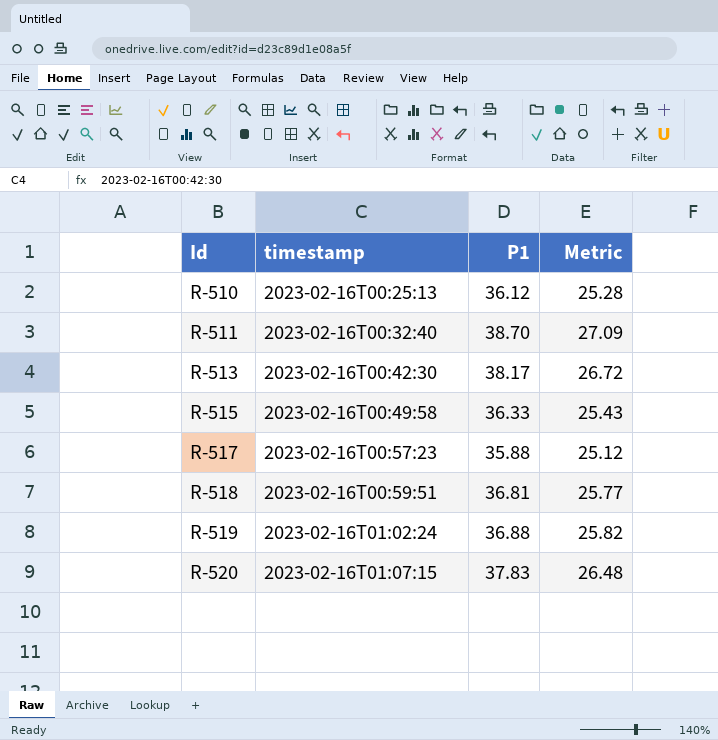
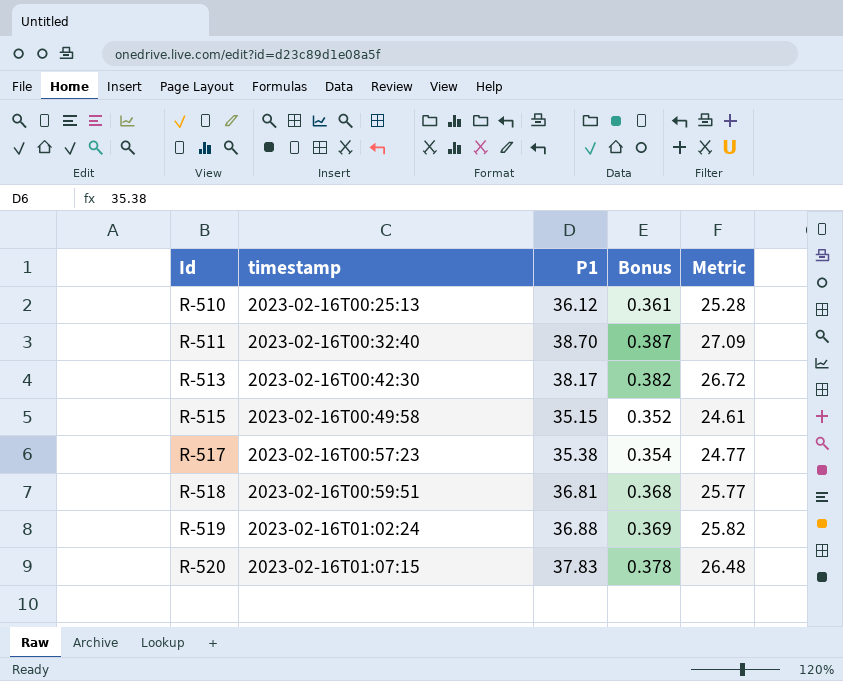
column Bonus | formula: none -> [P1] * 0.01
R-515 | P1: 36.33 -> 35.15
R-515 | Metric: 25.43 -> 24.61
R-517 | P1: 35.88 -> 35.38
R-517 | Metric: 25.12 -> 24.77

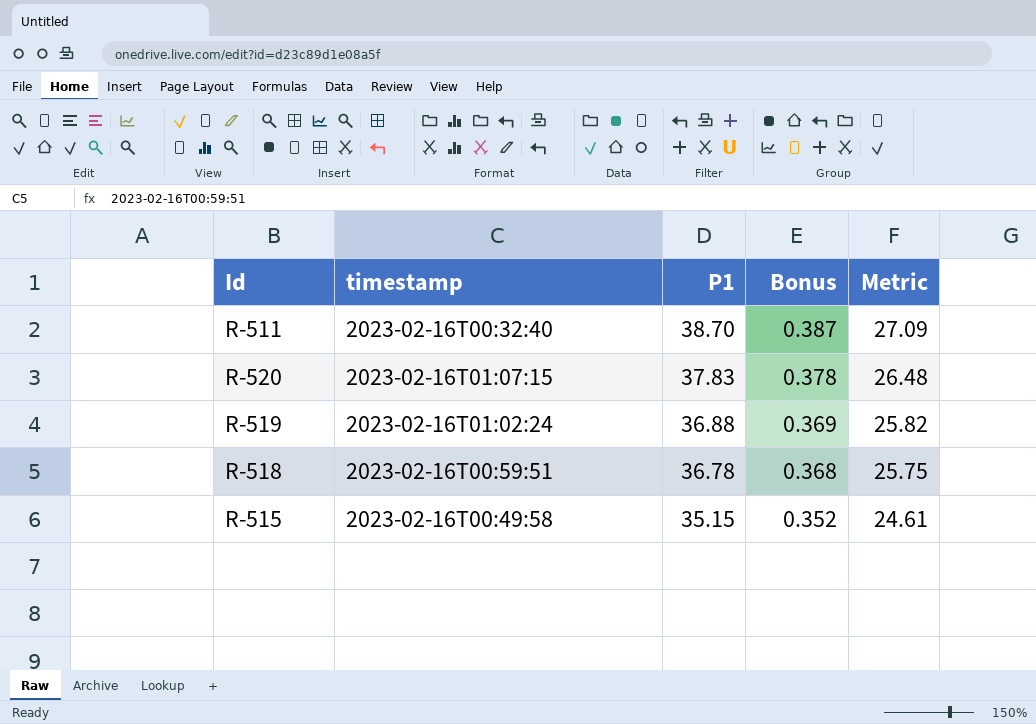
row order: Id ascending -> P1 descending
row R-510: 2023-02-16T00:25:13 | 36.12 | 0.361 | 25.28 -> none
row R-513: 2023-02-16T00:42:30 | 38.17 | 0.382 | 26.72 -> none
row R-517: 2023-02-16T00:57:23 | 35.38 | 0.354 | 24.77 -> none
R-518 | P1: 36.81 -> 36.78
R-518 | Metric: 25.77 -> 25.75

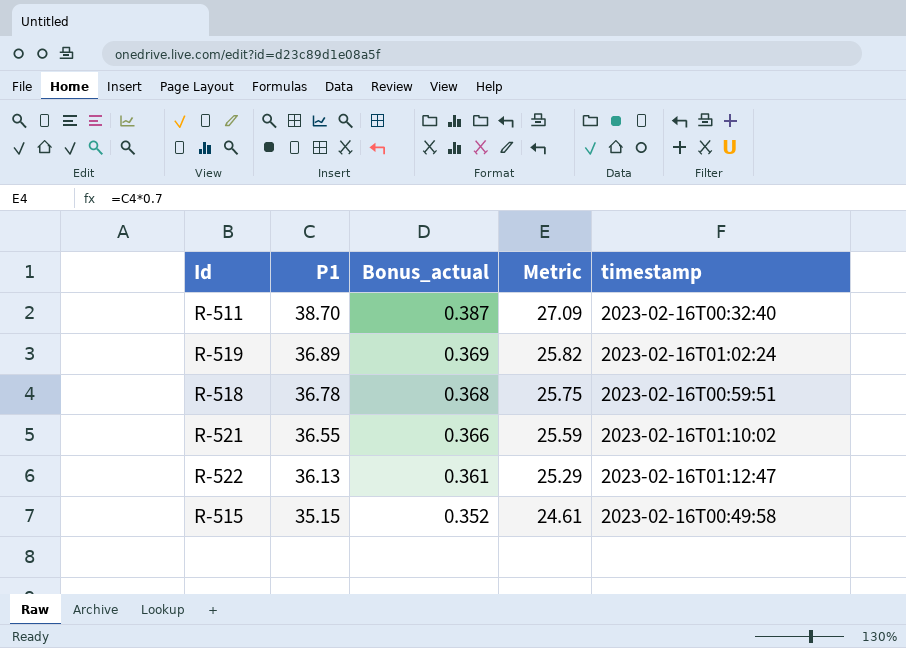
column name: Bonus -> Bonus_actual
column timestamp | position: 2 -> 5
row R-520: 2023-02-16T01:07:15 | 37.83 | 0.378 | 26.48 -> none
R-519 | P1: 36.88 -> 36.89
row R-521: none -> 36.55 | 0.366 | 25.59 | 2023-02-16T01:10:02
row R-522: none -> 36.13 | 0.361 | 25.29 | 2023-02-16T01:12:47

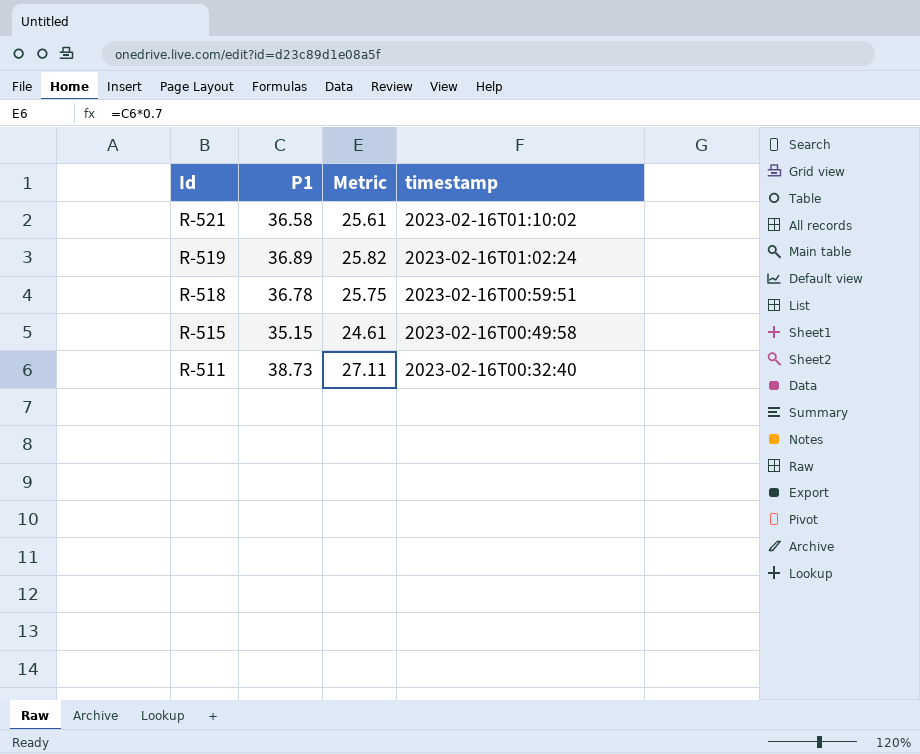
row order: P1 descending -> Id descending
column Bonus_actual | formula: [P1] * 0.01 -> none
row R-522: 36.13 | 0.361 | 25.29 | 2023-02-16T01:12:47 -> none
R-521 | P1: 36.55 -> 36.58
R-521 | Metric: 25.59 -> 25.61
R-511 | P1: 38.70 -> 38.73
R-511 | Metric: 27.09 -> 27.11

